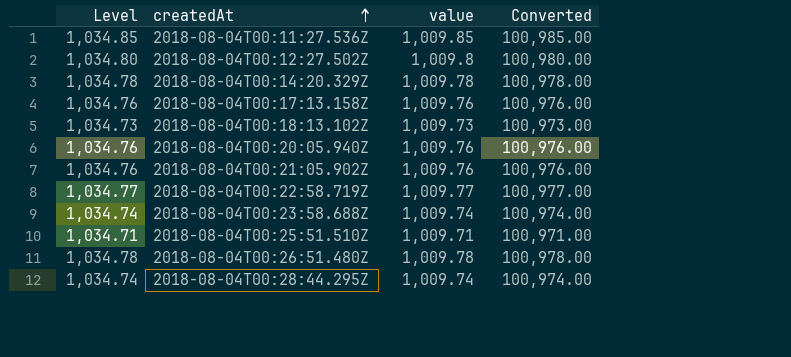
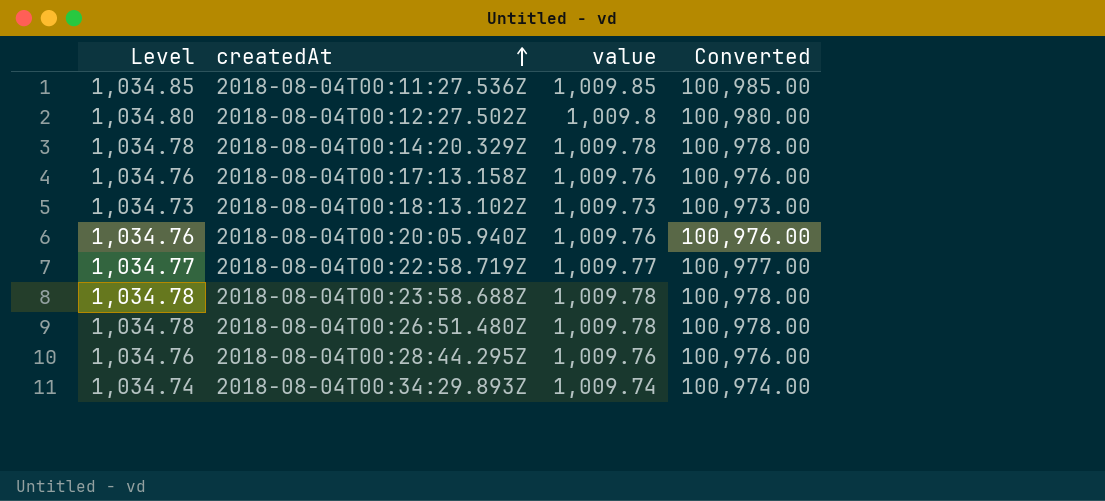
row 2018-08-04T00:21:05.902Z: 1,034.76 | 1,009.76 | 100,976.00 -> none
row 2018-08-04T00:25:51.510Z: 1,034.71 | 1,009.71 | 100,971.00 -> none
2018-08-04T00:23:58.688Z | Level: 1,034.74 -> 1,034.78
2018-08-04T00:23:58.688Z | value: 1,009.74 -> 1,009.78
2018-08-04T00:23:58.688Z | Converted: 100,974.00 -> 100,978.00
2018-08-04T00:28:44.295Z | Level: 1,034.74 -> 1,034.76
2018-08-04T00:28:44.295Z | value: 1,009.74 -> 1,009.76
2018-08-04T00:28:44.295Z | Converted: 100,974.00 -> 100,976.00
row 2018-08-04T00:34:29.893Z: none -> 1,034.74 | 1,009.74 | 100,974.00

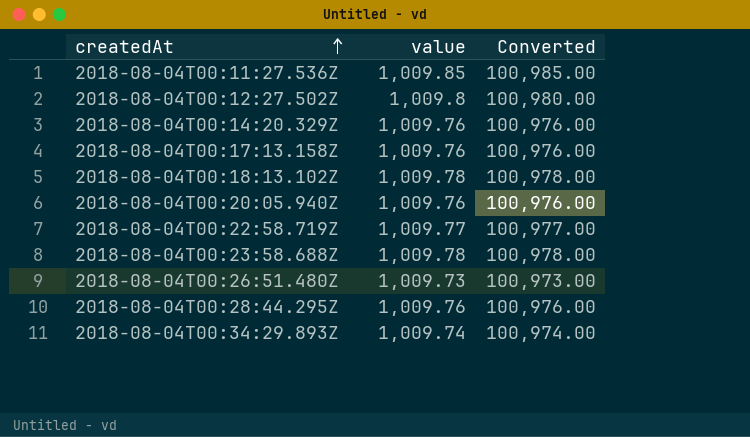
column Level | formula: [value] + 25 -> none
2018-08-04T00:14:20.329Z | value: 1,009.78 -> 1,009.76
2018-08-04T00:14:20.329Z | Converted: 100,978.00 -> 100,976.00
2018-08-04T00:18:13.102Z | value: 1,009.73 -> 1,009.78
2018-08-04T00:18:13.102Z | Converted: 100,973.00 -> 100,978.00
2018-08-04T00:26:51.480Z | value: 1,009.78 -> 1,009.73
2018-08-04T00:26:51.480Z | Converted: 100,978.00 -> 100,973.00

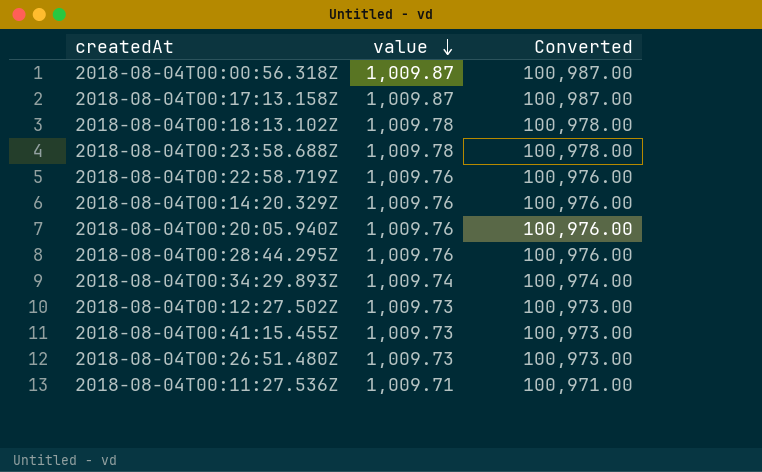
row order: createdAt ascending -> value descending
row 2018-08-04T00:00:56.318Z: none -> 1,009.87 | 100,987.00
2018-08-04T00:17:13.158Z | value: 1,009.76 -> 1,009.87
2018-08-04T00:17:13.158Z | Converted: 100,976.00 -> 100,987.00
2018-08-04T00:22:58.719Z | value: 1,009.77 -> 1,009.76
2018-08-04T00:22:58.719Z | Converted: 100,977.00 -> 100,976.00
2018-08-04T00:12:27.502Z | value: 1,009.8 -> 1,009.73
2018-08-04T00:12:27.502Z | Converted: 100,980.00 -> 100,973.00
row 2018-08-04T00:41:15.455Z: none -> 1,009.73 | 100,973.00
2018-08-04T00:11:27.536Z | value: 1,009.85 -> 1,009.71
2018-08-04T00:11:27.536Z | Converted: 100,985.00 -> 100,971.00

